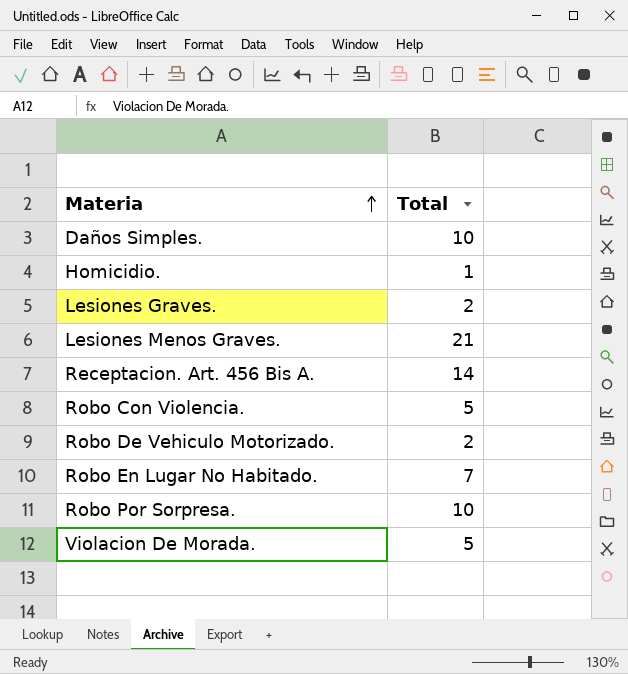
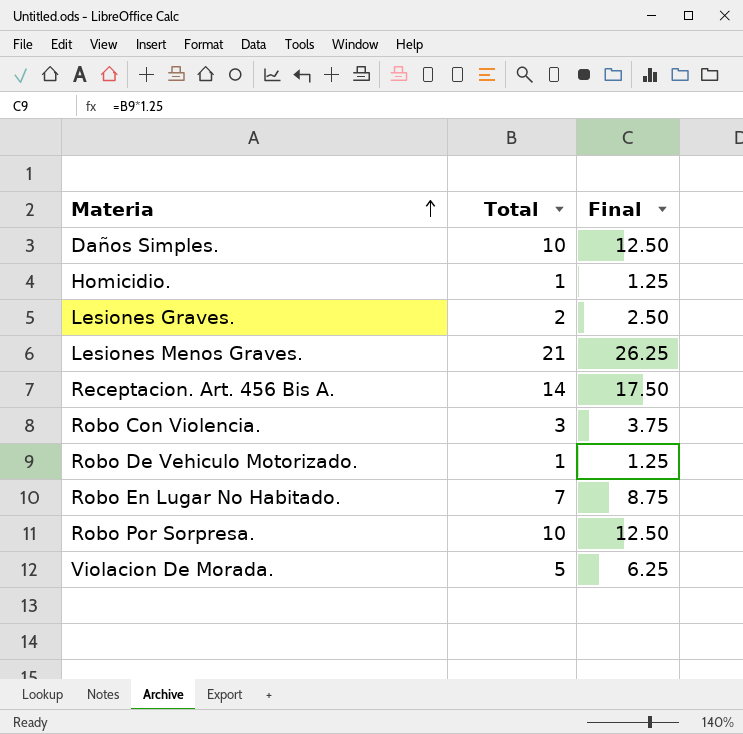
column Final | formula: none -> [Total] * 1.25
Robo Con Violencia. | Total: 5 -> 3
Robo De Vehiculo Motorizado. | Total: 2 -> 1

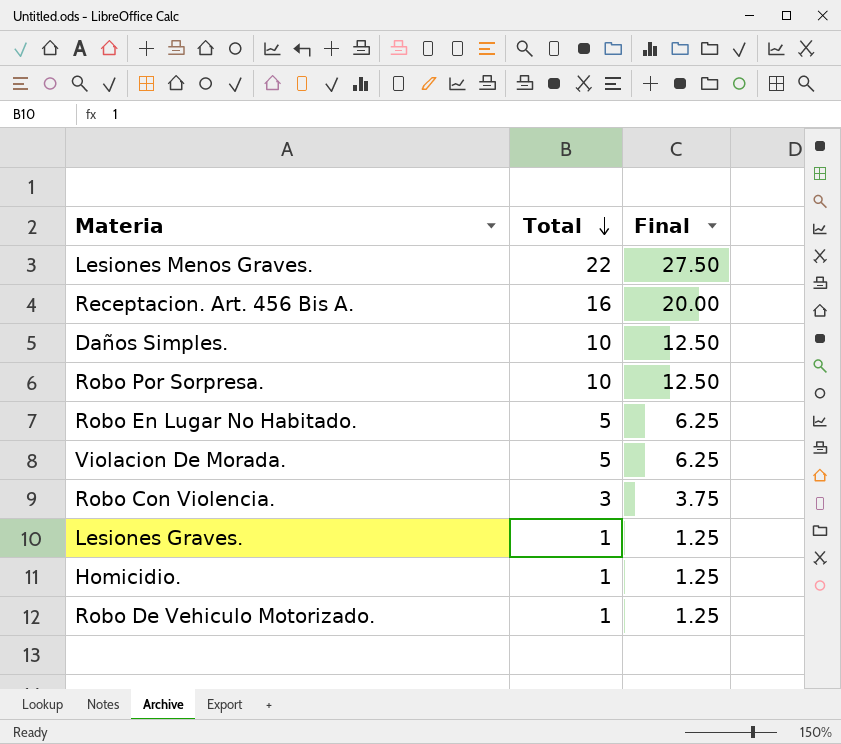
row order: Materia ascending -> Total descending
Lesiones Menos Graves. | Total: 21 -> 22
Lesiones Menos Graves. | Final: 26.25 -> 27.50
Receptacion. Art. 456 Bis A. | Total: 14 -> 16
Receptacion. Art. 456 Bis A. | Final: 17.50 -> 20.00
Robo En Lugar No Habitado. | Total: 7 -> 5
Robo En Lugar No Habitado. | Final: 8.75 -> 6.25
Lesiones Graves. | Total: 2 -> 1
Lesiones Graves. | Final: 2.50 -> 1.25

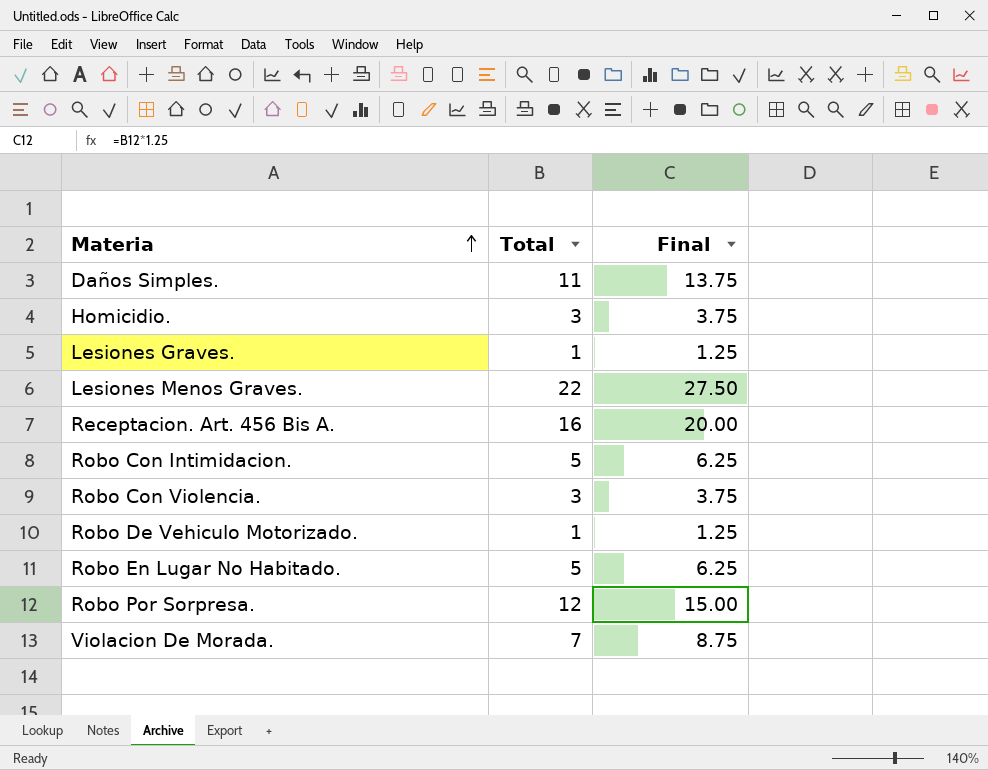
row order: Total descending -> Materia ascending
Daños Simples. | Total: 10 -> 11
Daños Simples. | Final: 12.50 -> 13.75
Homicidio. | Total: 1 -> 3
Homicidio. | Final: 1.25 -> 3.75
row Robo Con Intimidacion.: none -> 5 | 6.25
Robo Por Sorpresa. | Total: 10 -> 12
Robo Por Sorpresa. | Final: 12.50 -> 15.00
Violacion De Morada. | Total: 5 -> 7
Violacion De Morada. | Final: 6.25 -> 8.75

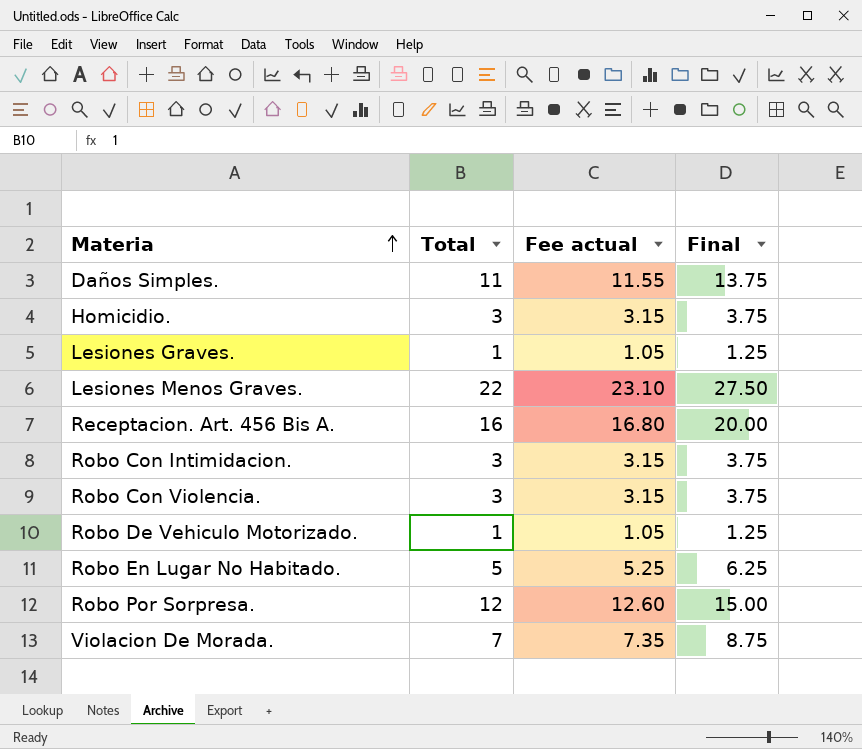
column Fee actual | formula: none -> [Total] * 1.05
Robo Con Intimidacion. | Total: 5 -> 3
Robo Con Intimidacion. | Final: 6.25 -> 3.75

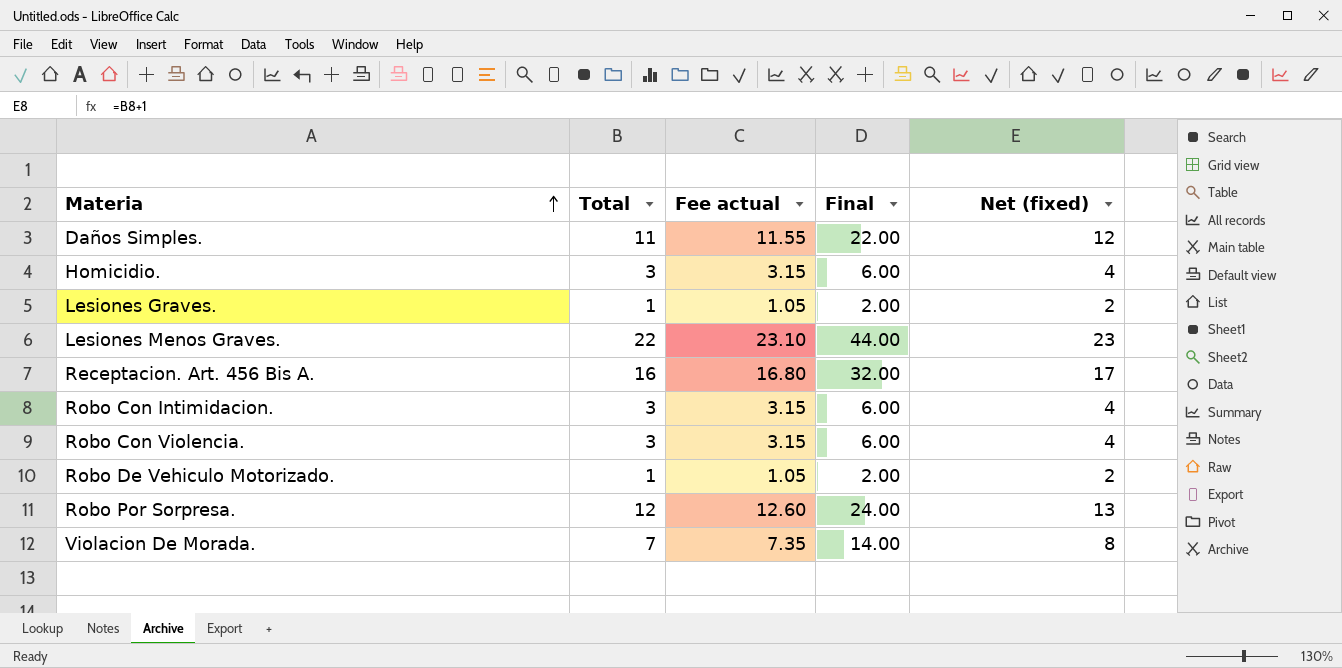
column Final | formula: [Total] * 1.25 -> [Total] * 2
column Net (fixed) | formula: none -> [Total] + 1
row Robo En Lugar No Habitado.: 5 | 5.25 | 6.25 -> none

